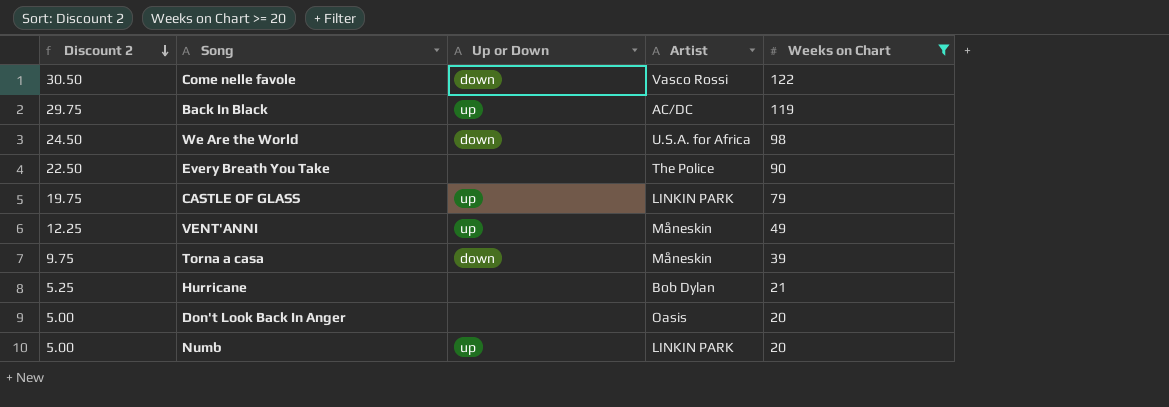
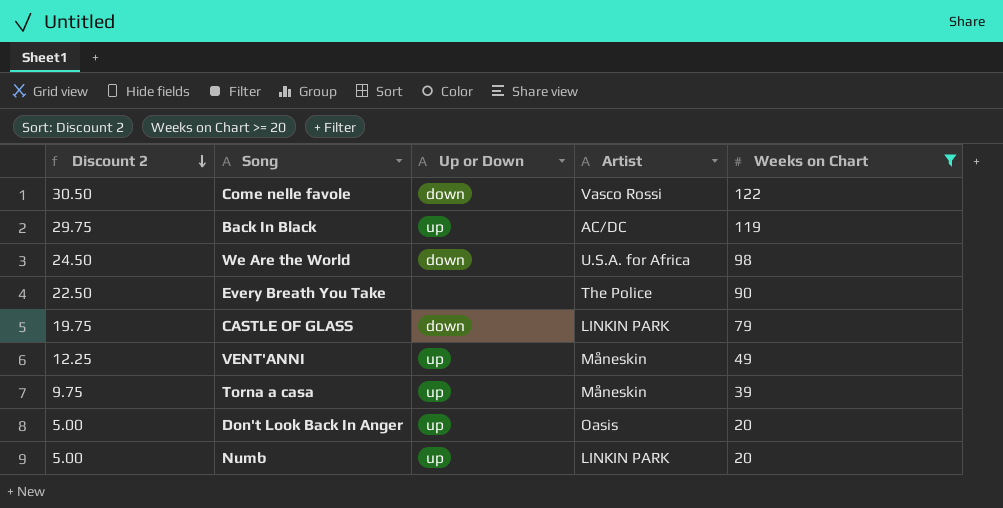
row Hurricane: 5.25 | none | Bob Dylan | 21 -> none
CASTLE OF GLASS | Up or Down: up -> down
Torna a casa | Up or Down: down -> up
Don't Look Back In Anger | Up or Down: none -> up

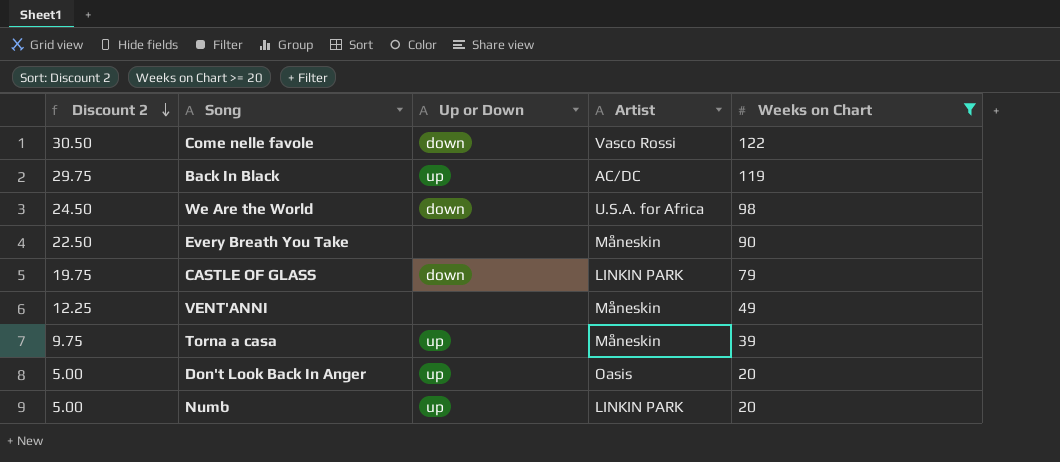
Every Breath You Take | Artist: The Police -> Måneskin
VENT'ANNI | Up or Down: up -> none

